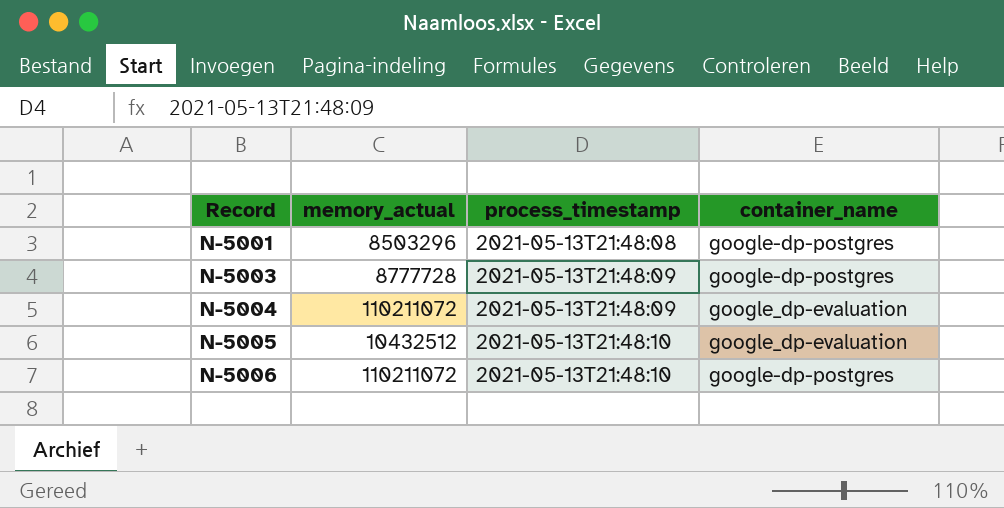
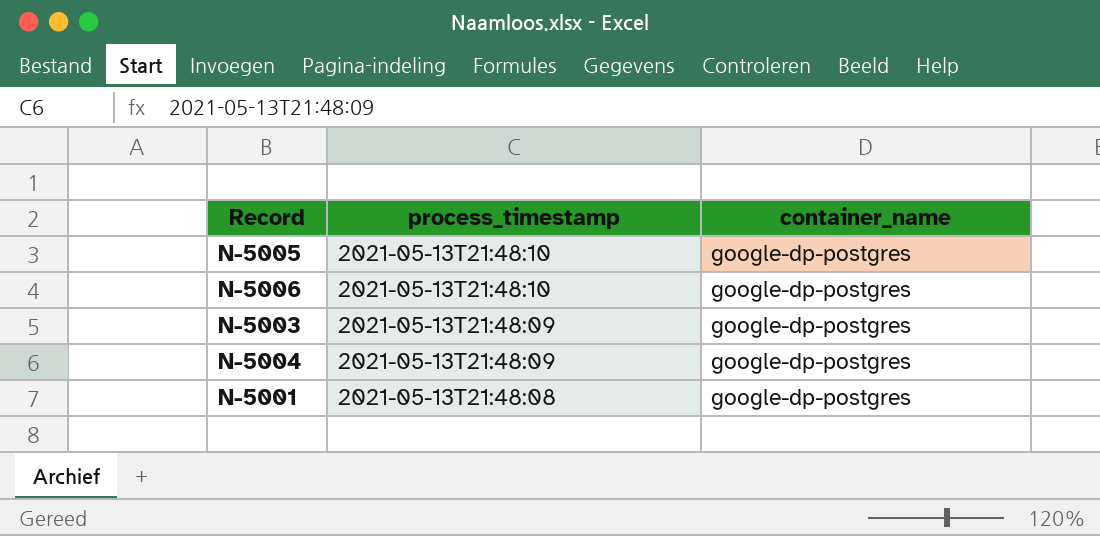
row order: Record ascending -> process_timestamp descending
column memory_actual | position: 2 -> none
N-5005 | container_name: google_dp-evaluation -> google-dp-postgres
N-5004 | container_name: google_dp-evaluation -> google-dp-postgres

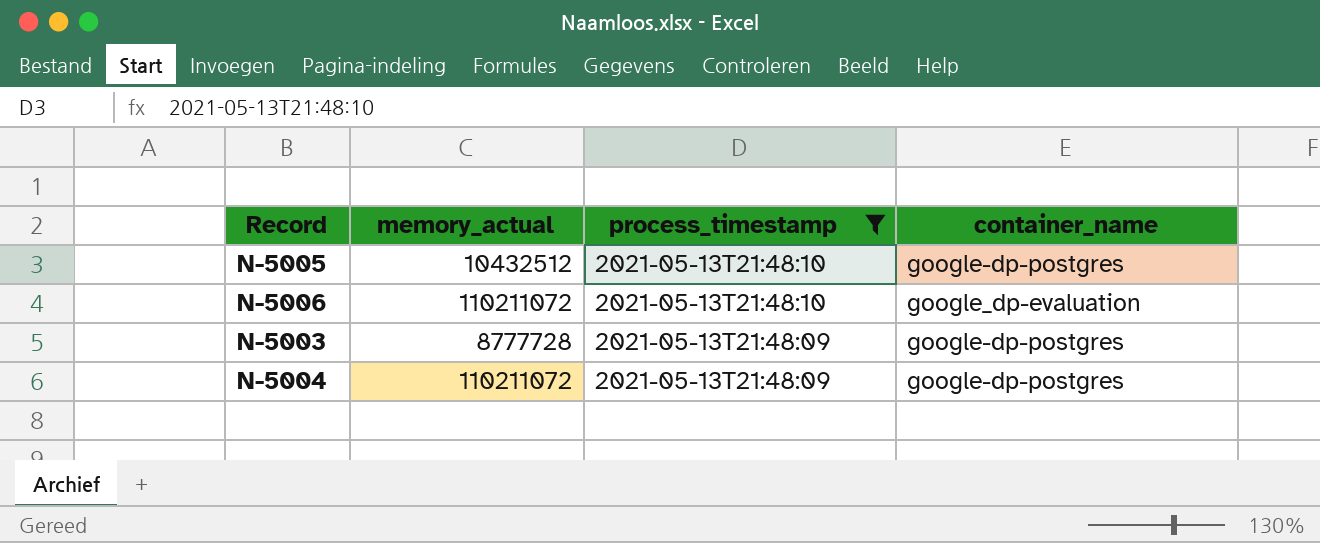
filter: none -> process_timestamp != 2021-05-13T21:48:08
column memory_actual | position: none -> 2
N-5006 | container_name: google-dp-postgres -> google_dp-evaluation

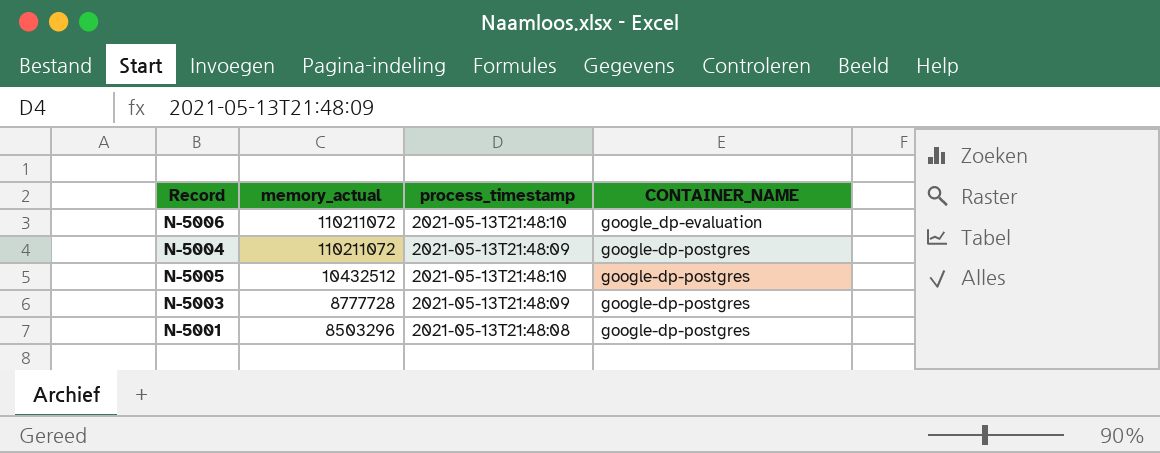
filter: process_timestamp != 2021-05-13T21:48:08 -> none
row order: process_timestamp descending -> memory_actual descending
column name: container_name -> CONTAINER_NAME

